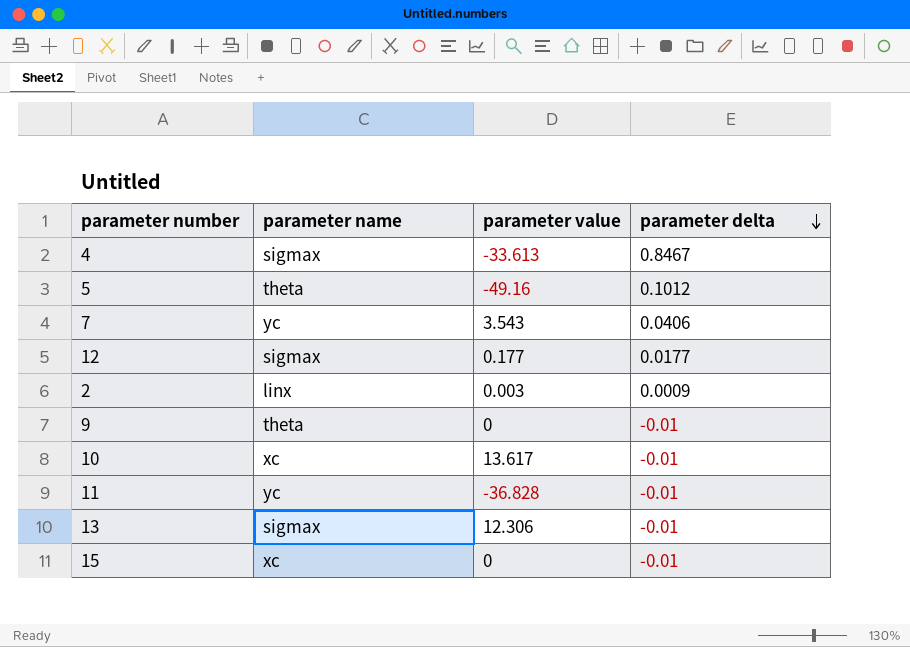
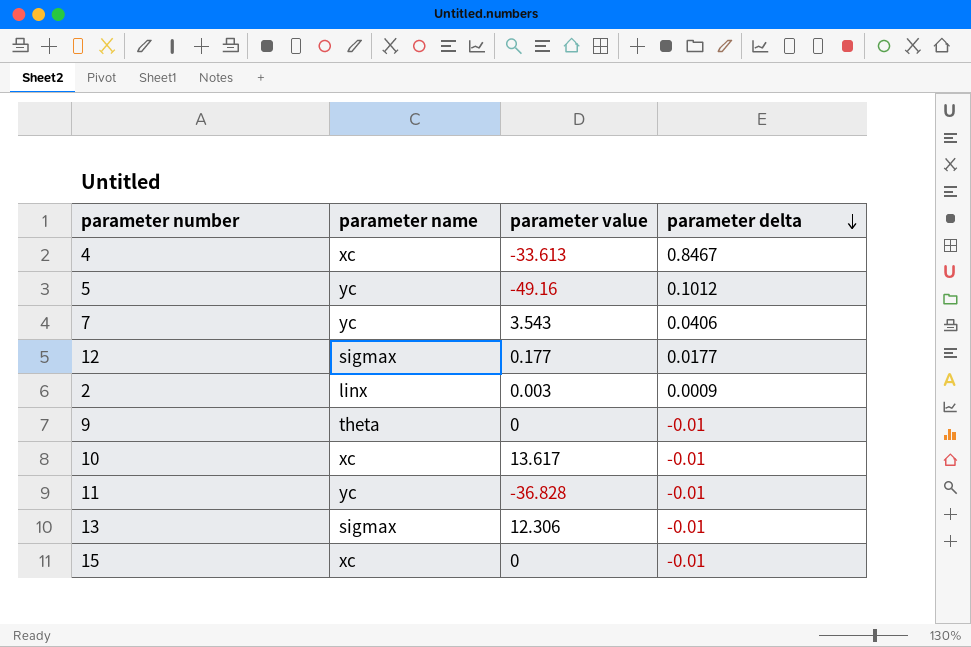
4 | parameter name: sigmax -> xc
5 | parameter name: theta -> yc

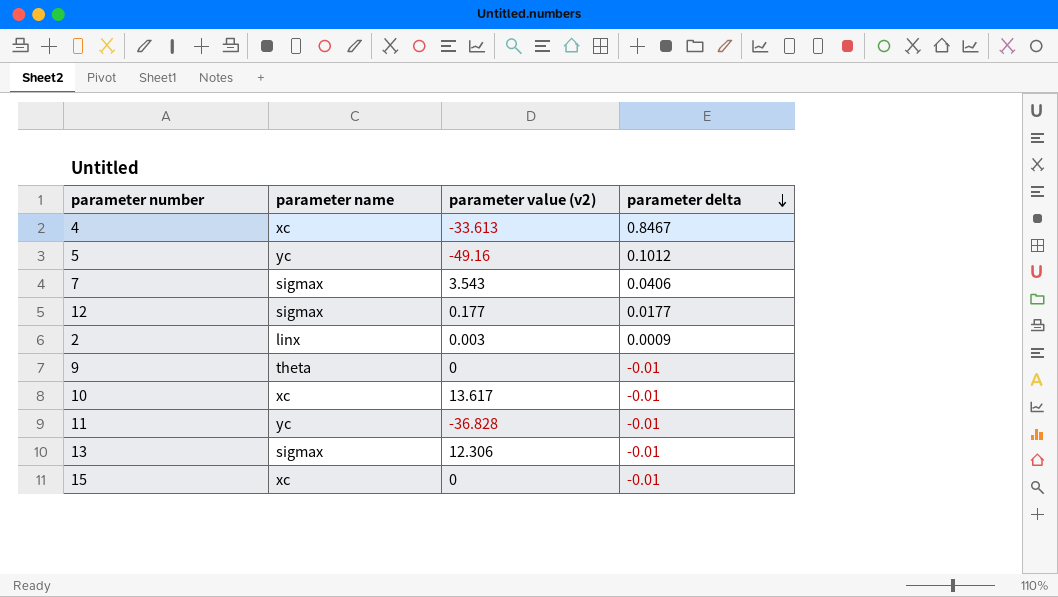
column name: parameter value -> parameter value (v2)
7 | parameter name: yc -> sigmax

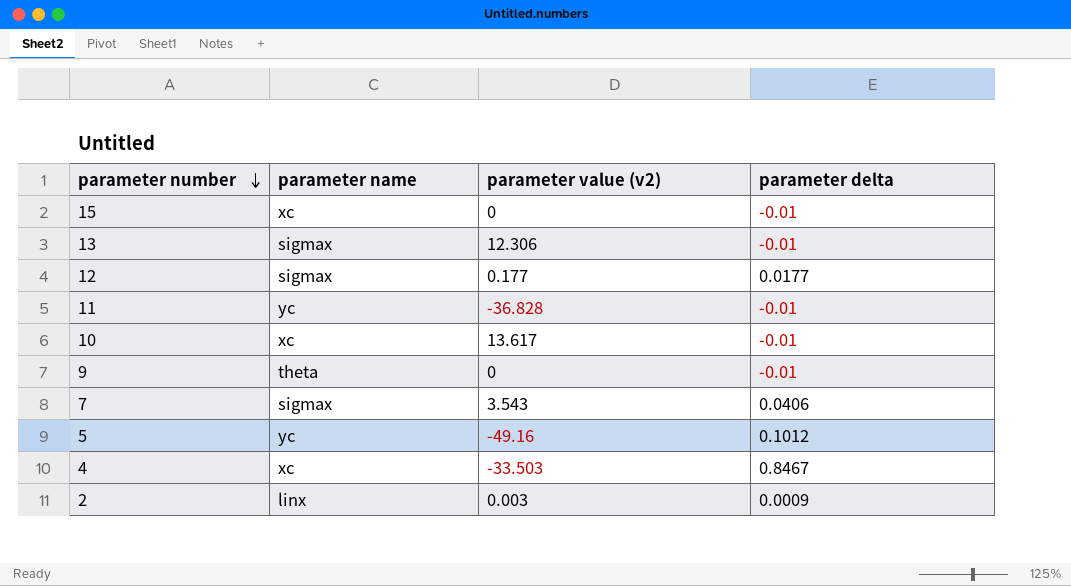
row order: parameter delta descending -> parameter number descending
4 | parameter value (v2): -33.613 -> -33.503

